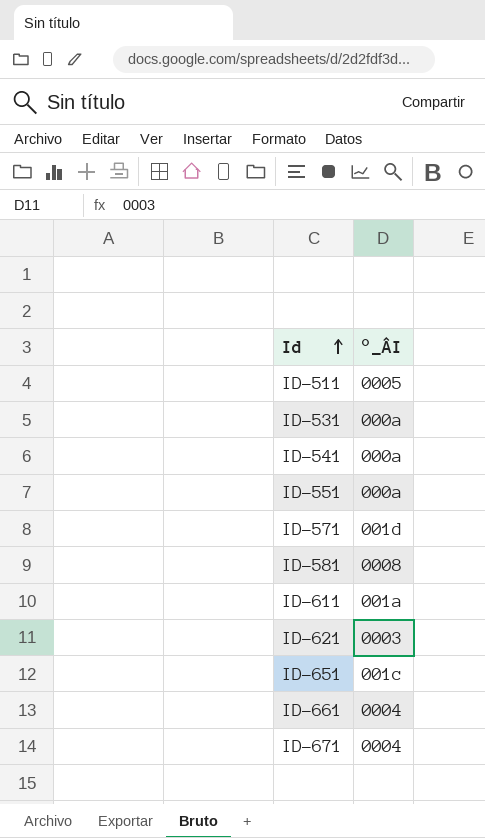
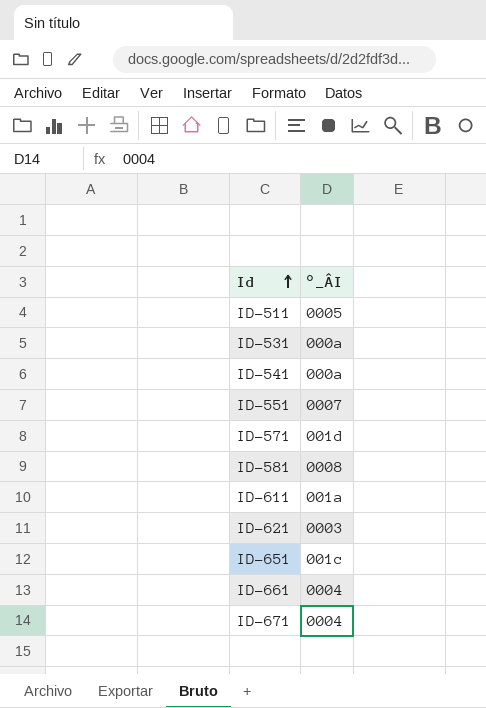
ID-551 | °_ÂI: 000a -> 0007

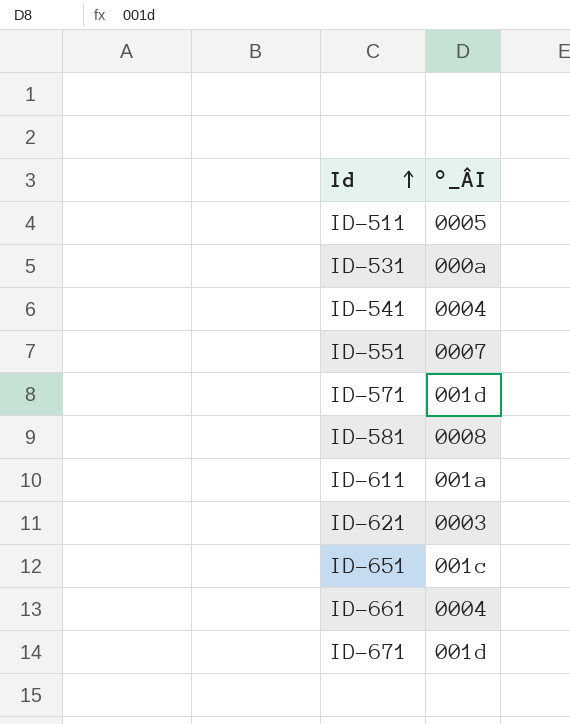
ID-541 | °_ÂI: 000a -> 0004
ID-671 | °_ÂI: 0004 -> 001d

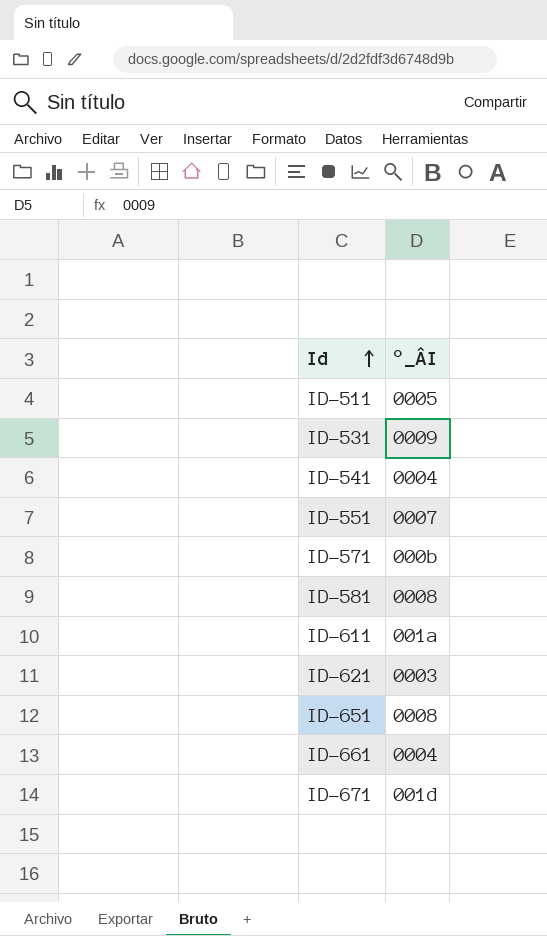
ID-531 | °_ÂI: 000a -> 0009
ID-571 | °_ÂI: 001d -> 000b
ID-651 | °_ÂI: 001c -> 0008

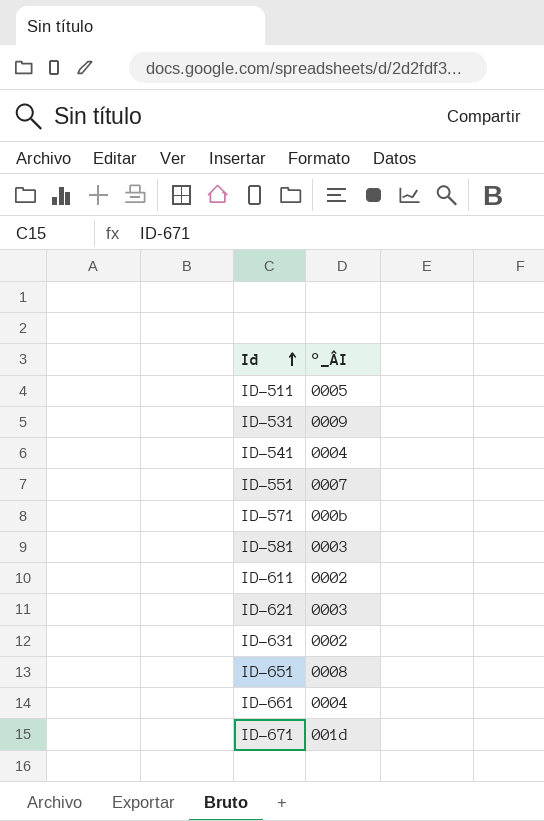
ID-581 | °_ÂI: 0008 -> 0003
ID-611 | °_ÂI: 001a -> 0002
row ID-631: none -> 0002

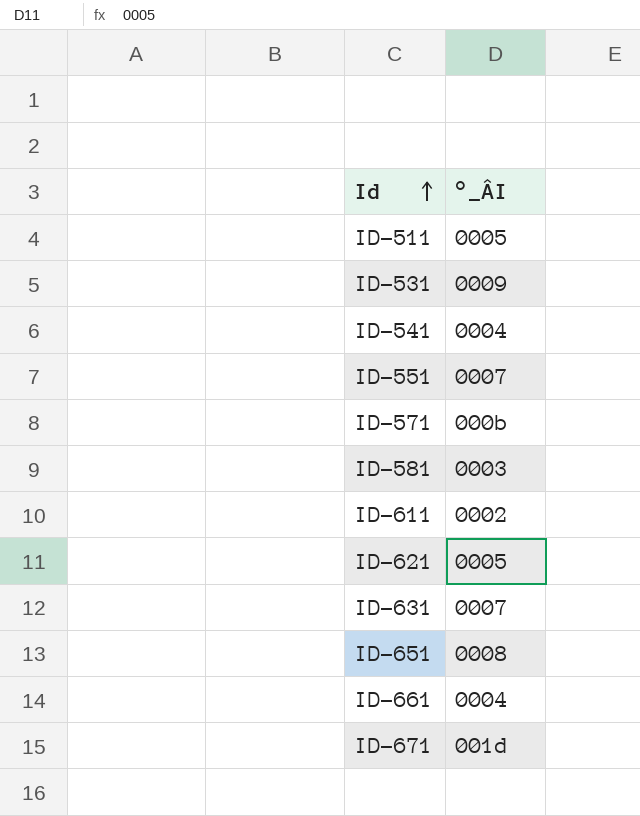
ID-621 | °_ÂI: 0003 -> 0005
ID-631 | °_ÂI: 0002 -> 0007

